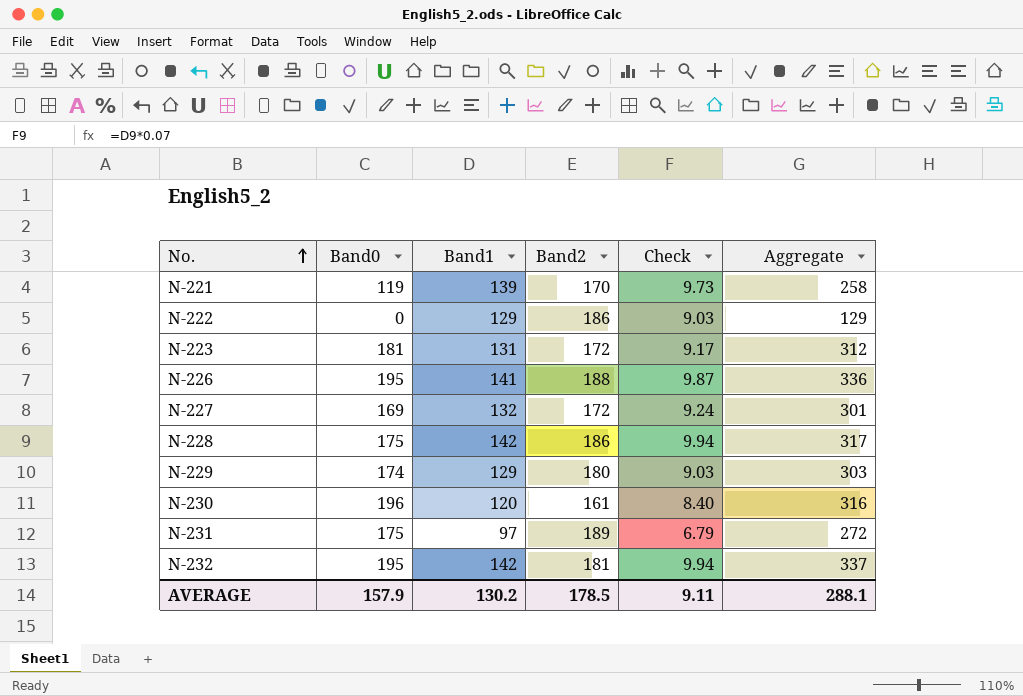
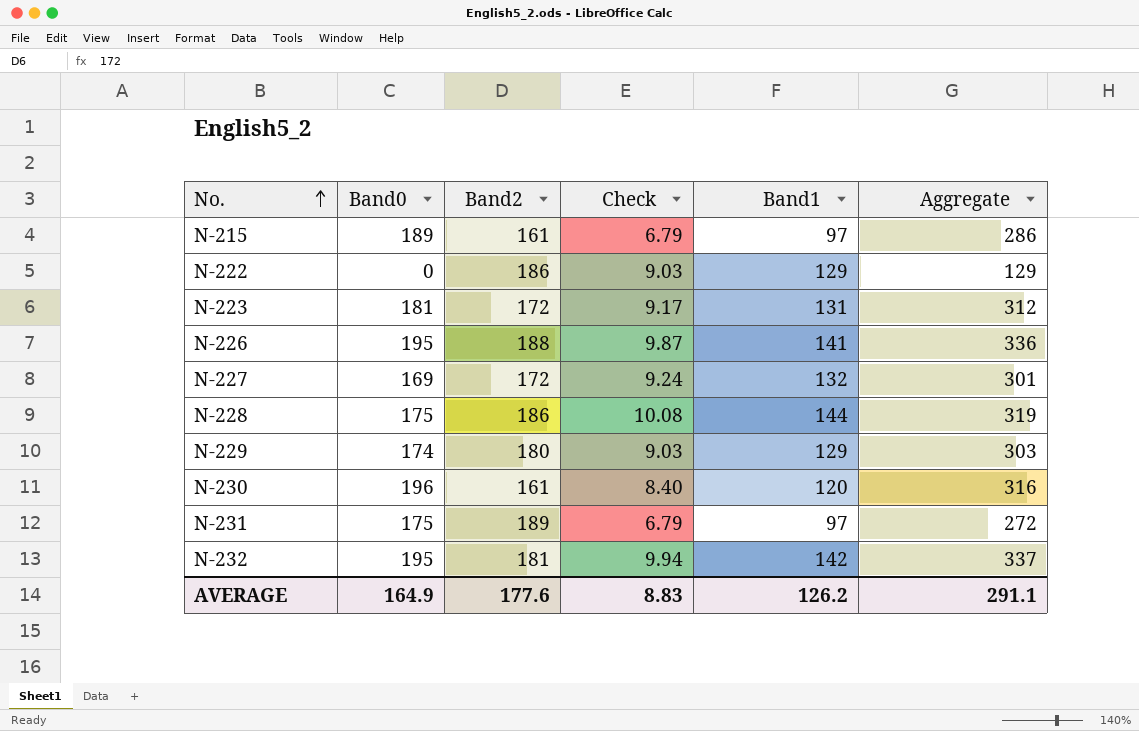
column Band1 | position: 3 -> 5
row N-221: 119 | 139 | 170 | 9.73 | 258 -> none
row N-215: none -> 189 | 161 | 6.79 | 97 | 286
N-228 | Check: 9.94 -> 10.08
N-228 | Band1: 142 -> 144
N-228 | Aggregate: 317 -> 319
AVERAGE | Band0: 157.9 -> 164.9
AVERAGE | Band2: 178.5 -> 177.6
AVERAGE | Check: 9.11 -> 8.83
AVERAGE | Band1: 130.2 -> 126.2
AVERAGE | Aggregate: 288.1 -> 291.1

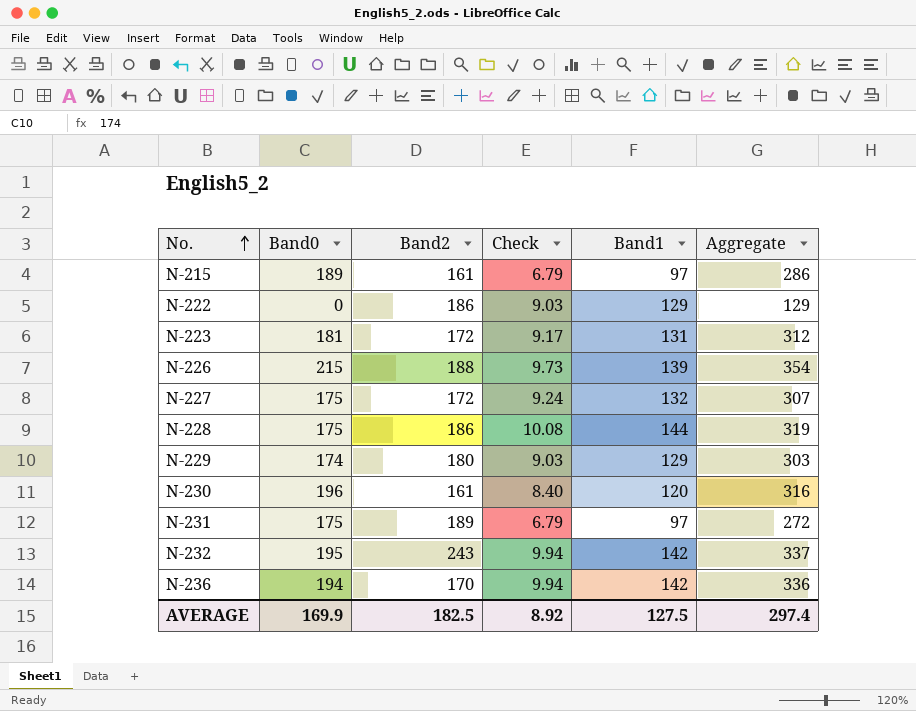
N-226 | Band0: 195 -> 215
N-226 | Check: 9.87 -> 9.73
N-226 | Band1: 141 -> 139
N-226 | Aggregate: 336 -> 354
N-227 | Band0: 169 -> 175
N-227 | Aggregate: 301 -> 307
N-232 | Band2: 181 -> 243
row N-236: none -> 194 | 170 | 9.94 | 142 | 336
AVERAGE | Band0: 164.9 -> 169.9
AVERAGE | Band2: 177.6 -> 182.5
AVERAGE | Check: 8.83 -> 8.92
AVERAGE | Band1: 126.2 -> 127.5
AVERAGE | Aggregate: 291.1 -> 297.4

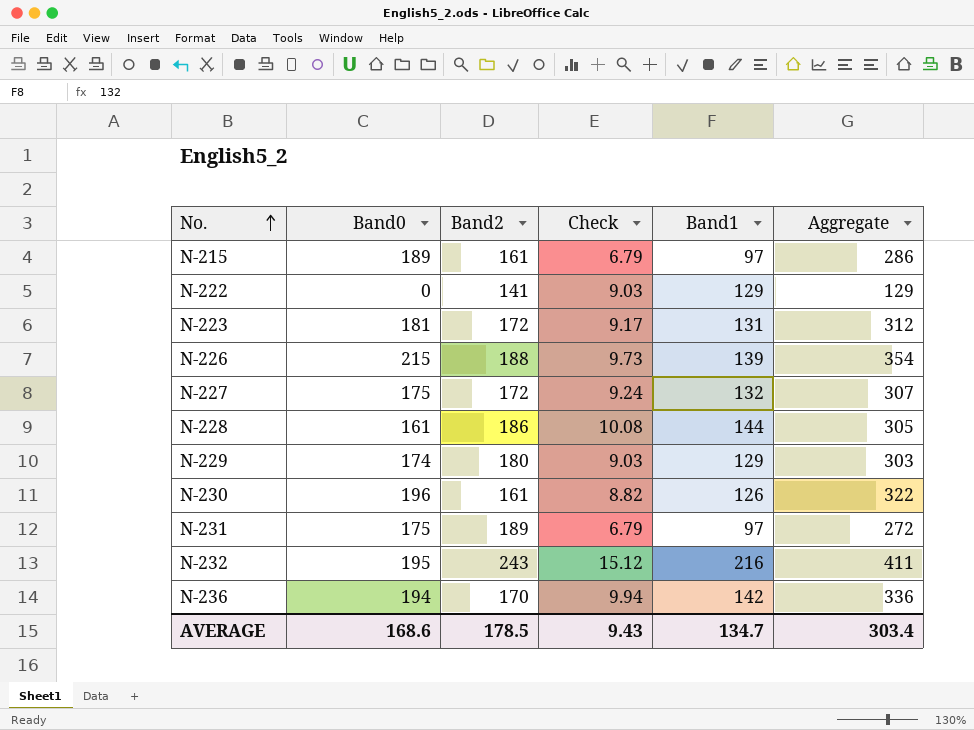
N-222 | Band2: 186 -> 141
N-228 | Band0: 175 -> 161
N-228 | Aggregate: 319 -> 305
N-230 | Check: 8.40 -> 8.82
N-230 | Band1: 120 -> 126
N-230 | Aggregate: 316 -> 322
N-232 | Check: 9.94 -> 15.12
N-232 | Band1: 142 -> 216
N-232 | Aggregate: 337 -> 411
AVERAGE | Band0: 169.9 -> 168.6
AVERAGE | Band2: 182.5 -> 178.5
AVERAGE | Check: 8.92 -> 9.43
AVERAGE | Band1: 127.5 -> 134.7
AVERAGE | Aggregate: 297.4 -> 303.4

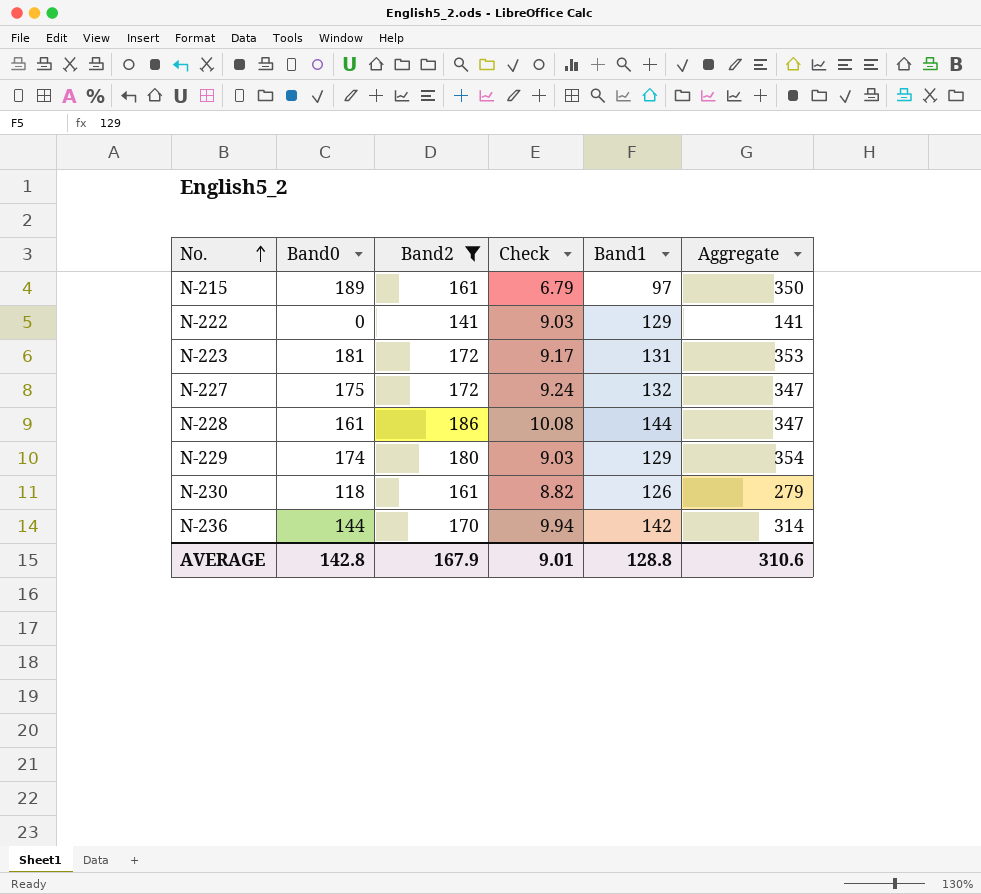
filter: none -> Band2 <= 186
column Aggregate | formula: [Band0] + [Band1] -> [Band0] + [Band2]
N-230 | Band0: 196 -> 118
N-236 | Band0: 194 -> 144
AVERAGE | Band0: 168.6 -> 142.8
AVERAGE | Band2: 178.5 -> 167.9
AVERAGE | Check: 9.43 -> 9.01
AVERAGE | Band1: 134.7 -> 128.8
AVERAGE | Aggregate: 303.4 -> 310.6

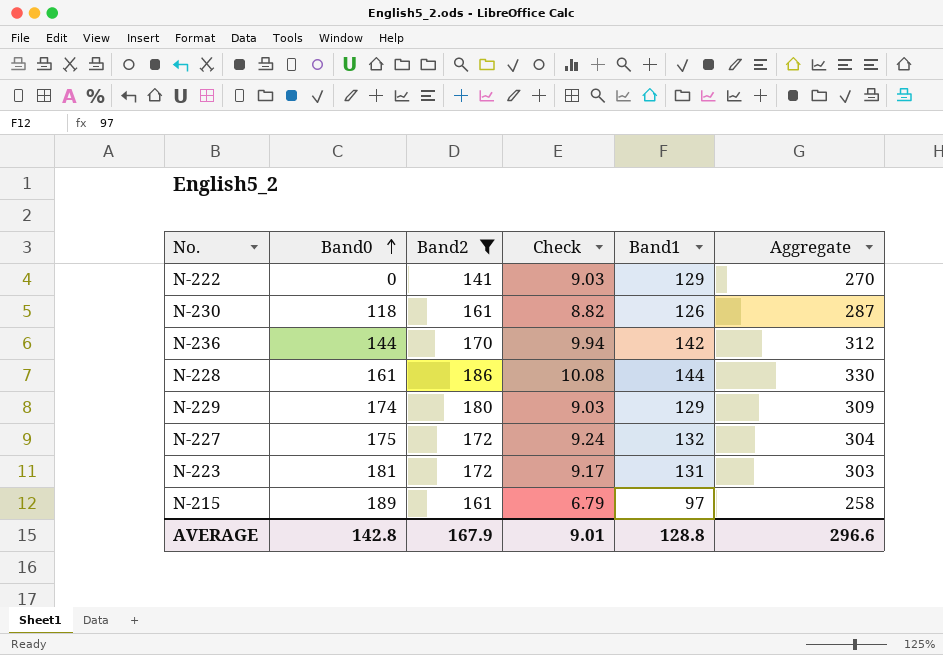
row order: No. ascending -> Band0 ascending
column Aggregate | formula: [Band0] + [Band2] -> [Band2] + [Band1]
AVERAGE | Aggregate: 310.6 -> 296.6

